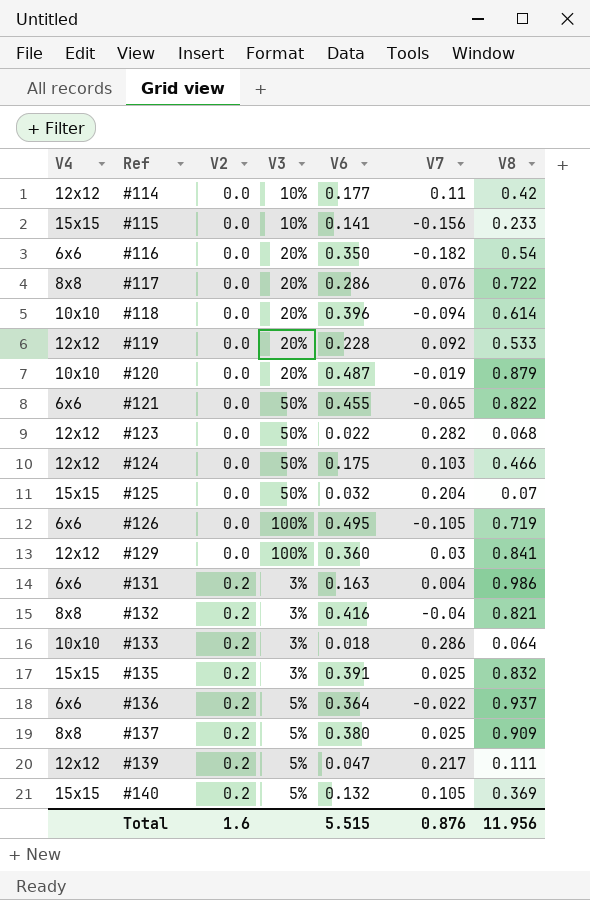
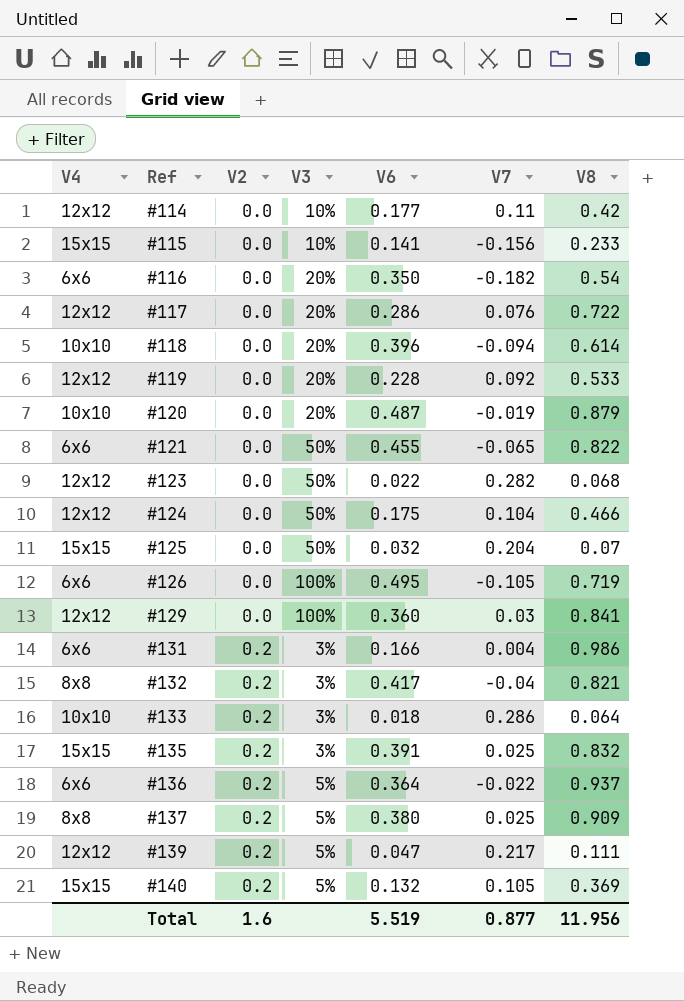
#117 | V4: 8x8 -> 12x12
#124 | V7: 0.103 -> 0.104
#131 | V6: 0.163 -> 0.166
#132 | V6: 0.416 -> 0.417
Total | V6: 5.515 -> 5.519
Total | V7: 0.876 -> 0.877

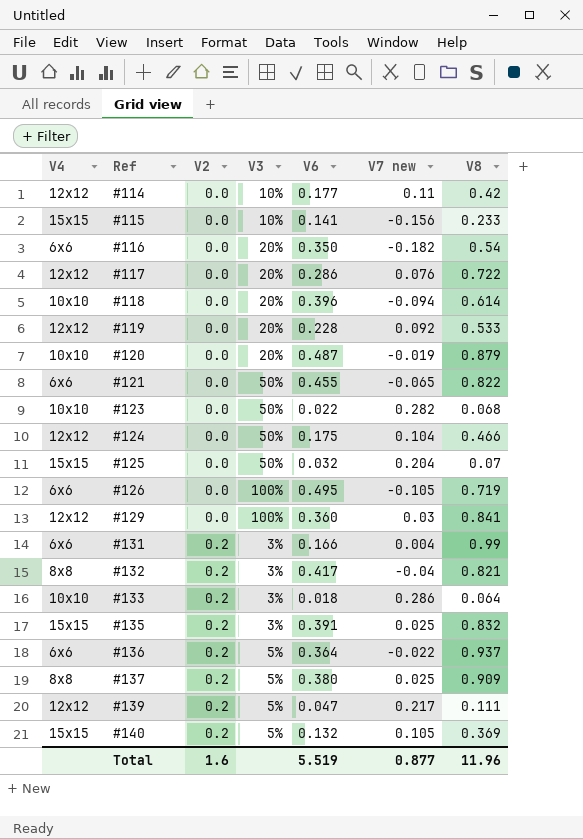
column name: V7 -> V7 new
#123 | V4: 12x12 -> 10x10
#131 | V8: 0.986 -> 0.99
Total | V8: 11.956 -> 11.96

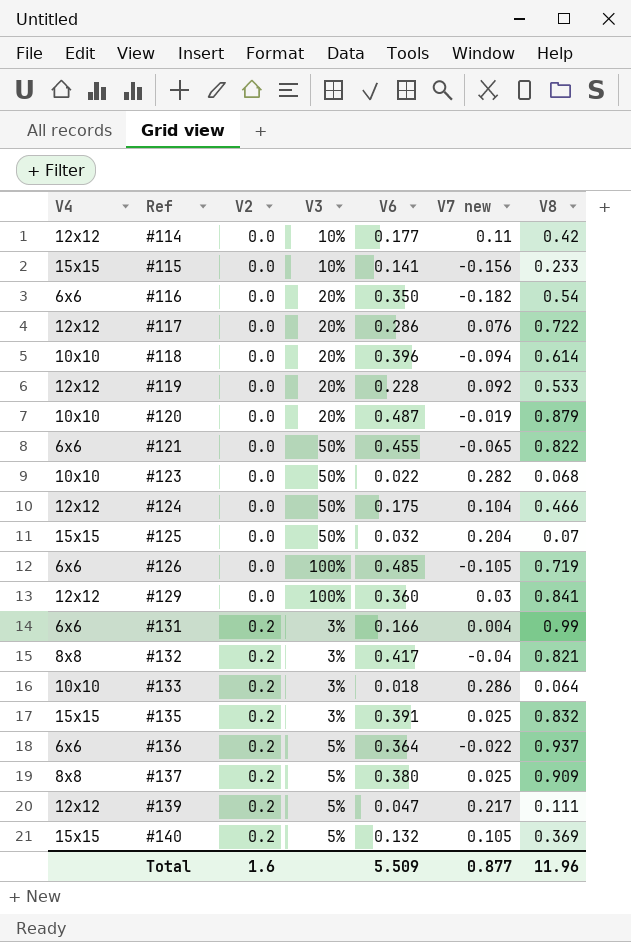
#126 | V6: 0.495 -> 0.485
Total | V6: 5.519 -> 5.509

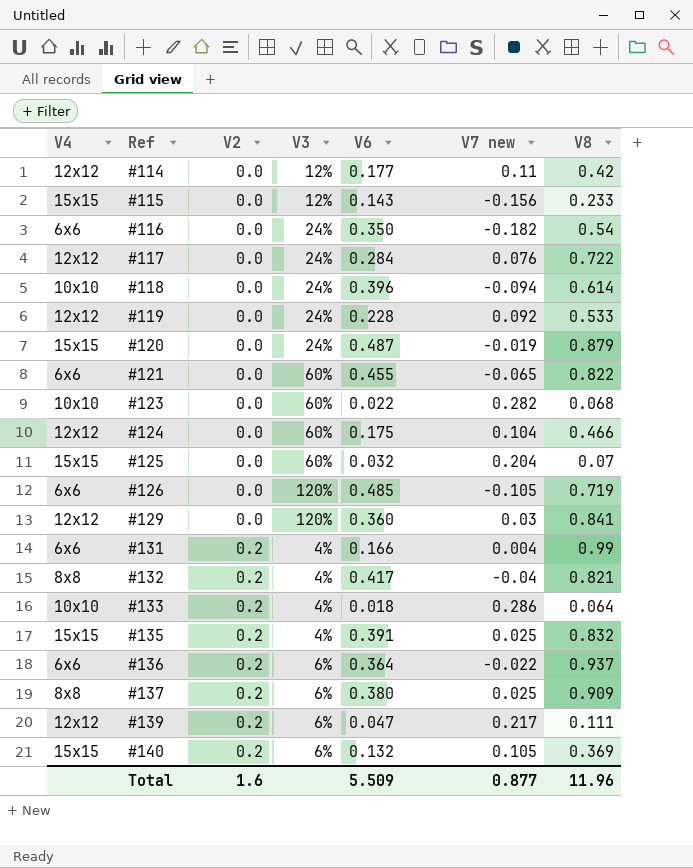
#114 | V3: 10% -> 12%
#115 | V3: 10% -> 12%
#115 | V6: 0.141 -> 0.143
#116 | V3: 20% -> 24%
#117 | V3: 20% -> 24%
#117 | V6: 0.286 -> 0.284
#118 | V3: 20% -> 24%
#119 | V3: 20% -> 24%
#120 | V4: 10x10 -> 15x15
#120 | V3: 20% -> 24%
#121 | V3: 50% -> 60%
#123 | V3: 50% -> 60%
#124 | V3: 50% -> 60%
#125 | V3: 50% -> 60%
#126 | V3: 100% -> 120%
#129 | V3: 100% -> 120%
#131 | V3: 3% -> 4%
#132 | V3: 3% -> 4%
#133 | V3: 3% -> 4%
#135 | V3: 3% -> 4%
#136 | V3: 5% -> 6%
#137 | V3: 5% -> 6%
#139 | V3: 5% -> 6%
#140 | V3: 5% -> 6%

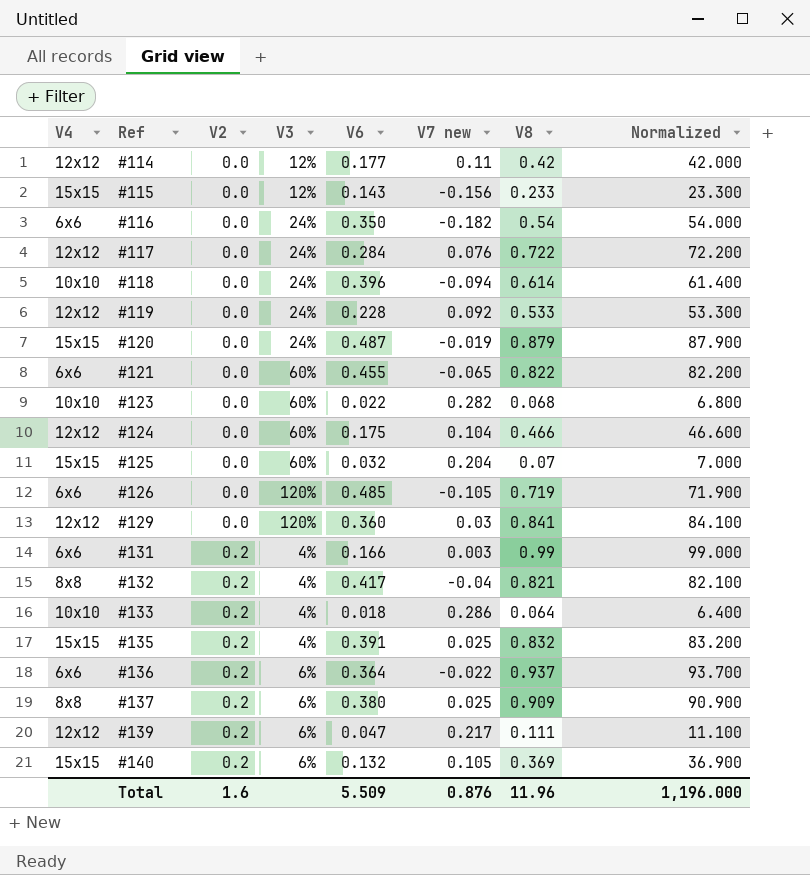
column Normalized | formula: none -> [V8] * 100
#131 | V7 new: 0.004 -> 0.003
Total | V7 new: 0.877 -> 0.876

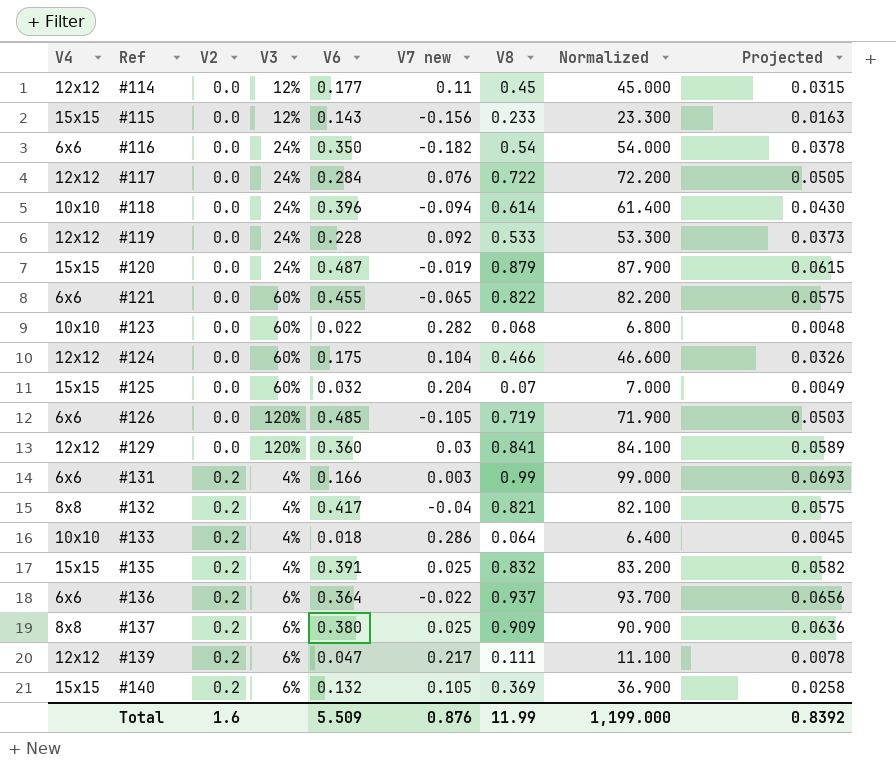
column Projected | formula: none -> [V8] * 0.07
#114 | V8: 0.42 -> 0.45
#114 | Normalized: 42.000 -> 45.000
Total | V8: 11.96 -> 11.99
Total | Normalized: 1,196.000 -> 1,199.000

